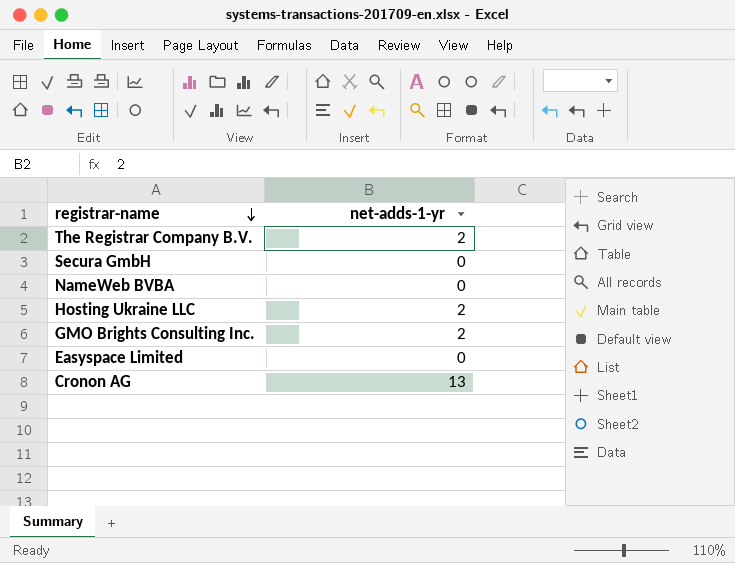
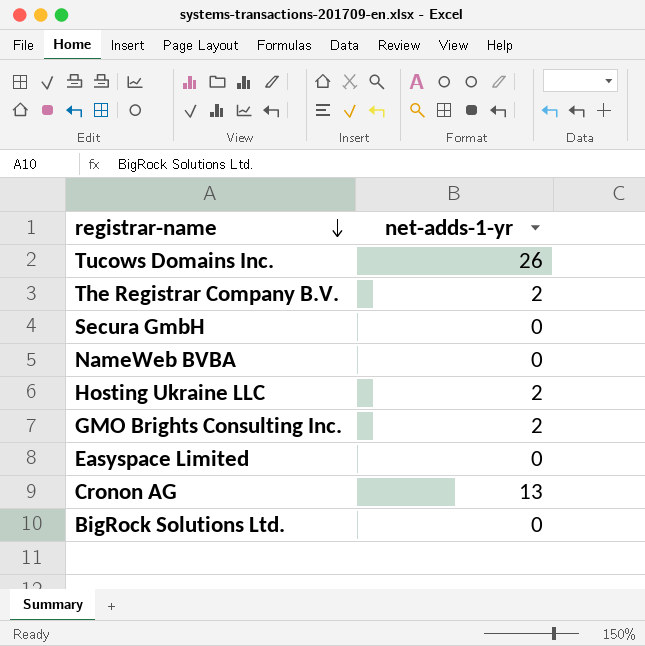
row Tucows Domains Inc.: none -> 26
row BigRock Solutions Ltd.: none -> 0

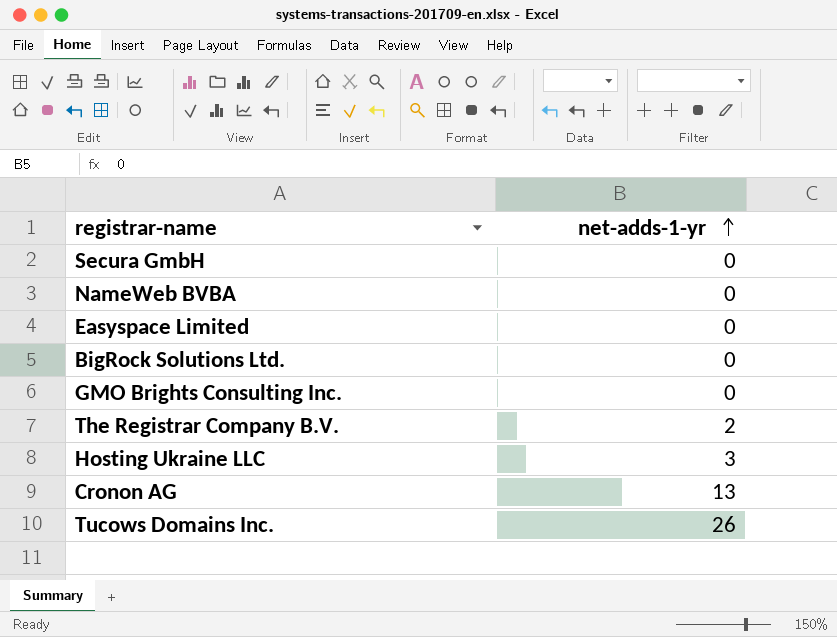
row order: registrar-name descending -> net-adds-1-yr ascending
GMO Brights Consulting Inc. | net-adds-1-yr: 2 -> 0
Hosting Ukraine LLC | net-adds-1-yr: 2 -> 3

